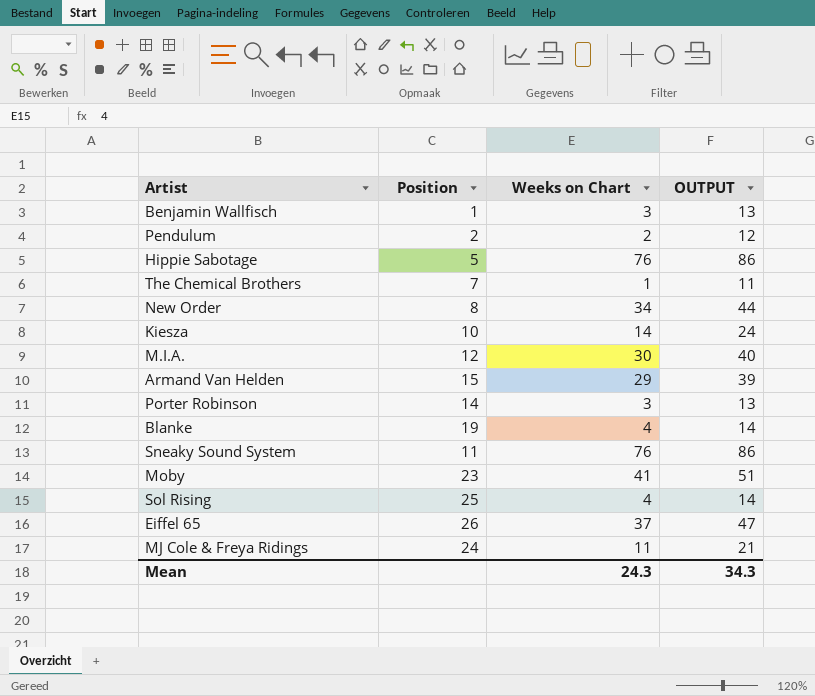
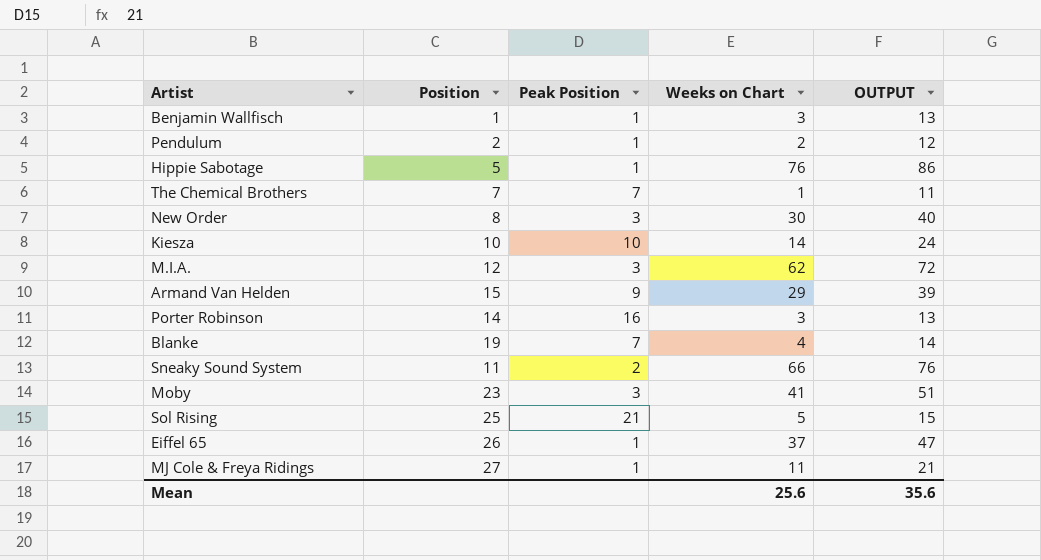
column Peak Position | position: none -> 3
New Order | Weeks on Chart: 34 -> 30
New Order | OUTPUT: 44 -> 40
M.I.A. | Weeks on Chart: 30 -> 62
M.I.A. | OUTPUT: 40 -> 72
Sneaky Sound System | Weeks on Chart: 76 -> 66
Sneaky Sound System | OUTPUT: 86 -> 76
Sol Rising | Weeks on Chart: 4 -> 5
Sol Rising | OUTPUT: 14 -> 15
MJ Cole & Freya Ridings | Position: 24 -> 27
Mean | Weeks on Chart: 24.3 -> 25.6
Mean | OUTPUT: 34.3 -> 35.6

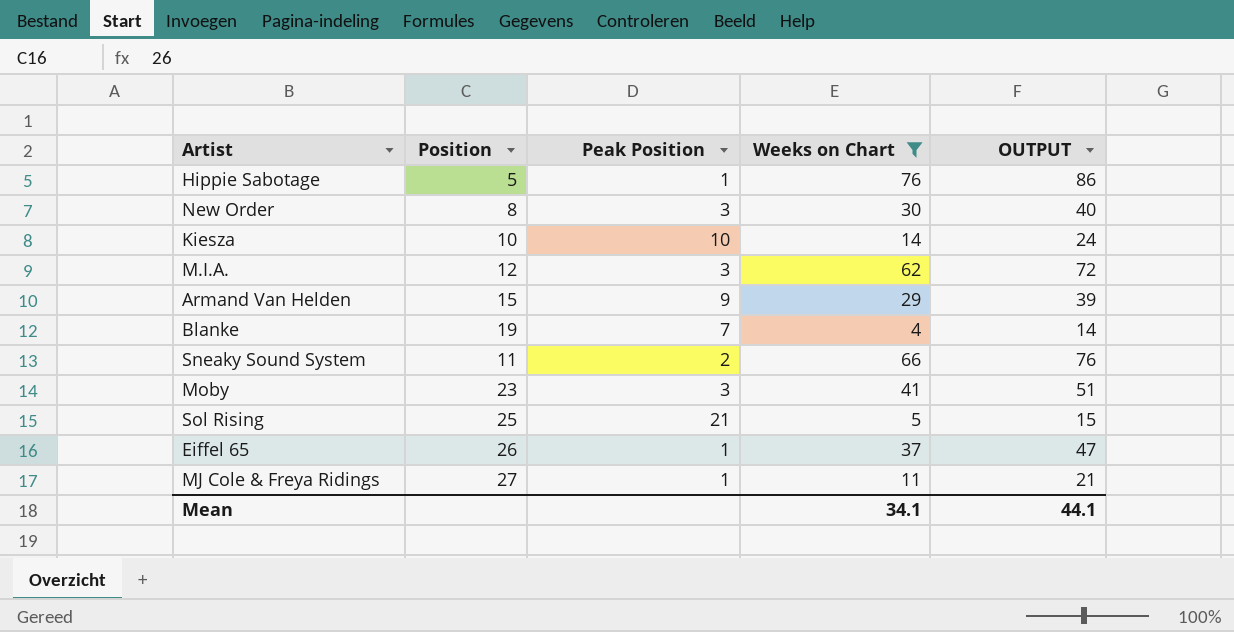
filter: none -> Weeks on Chart >= 4
Mean | Weeks on Chart: 25.6 -> 34.1
Mean | OUTPUT: 35.6 -> 44.1

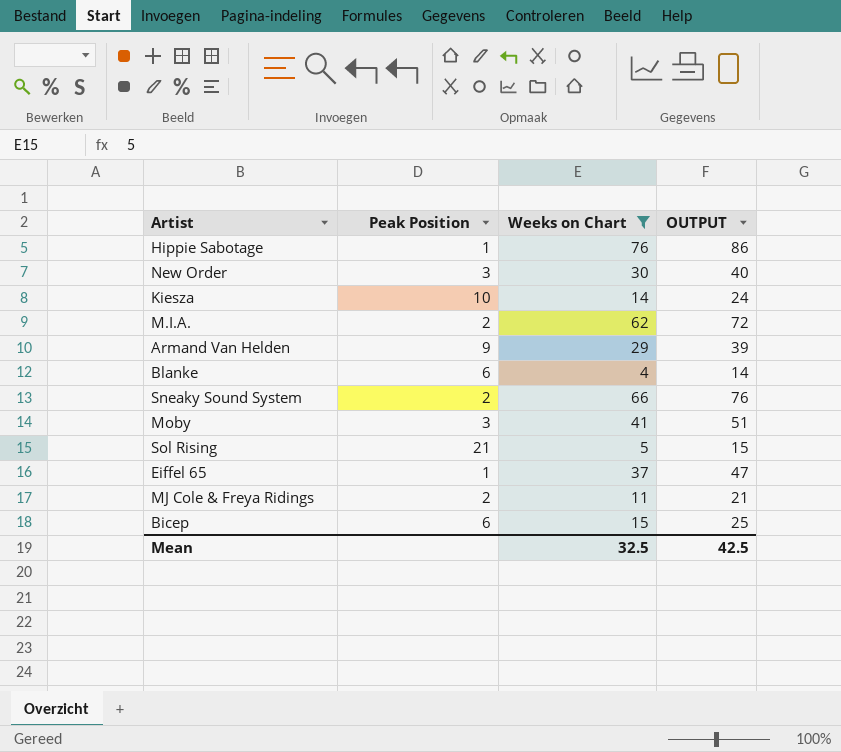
column Position | position: 2 -> none
M.I.A. | Peak Position: 3 -> 2
Blanke | Peak Position: 7 -> 6
MJ Cole & Freya Ridings | Peak Position: 1 -> 2
row Bicep: none -> 6 | 15 | 25
Mean | Weeks on Chart: 34.1 -> 32.5
Mean | OUTPUT: 44.1 -> 42.5

